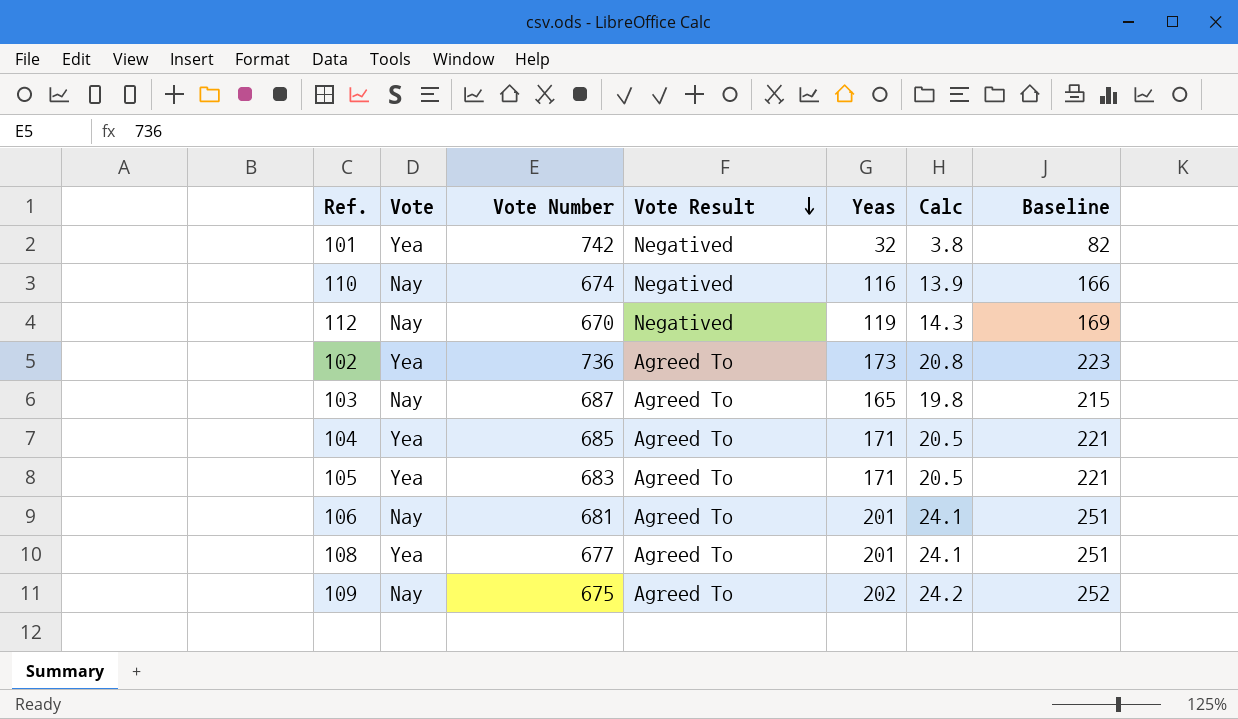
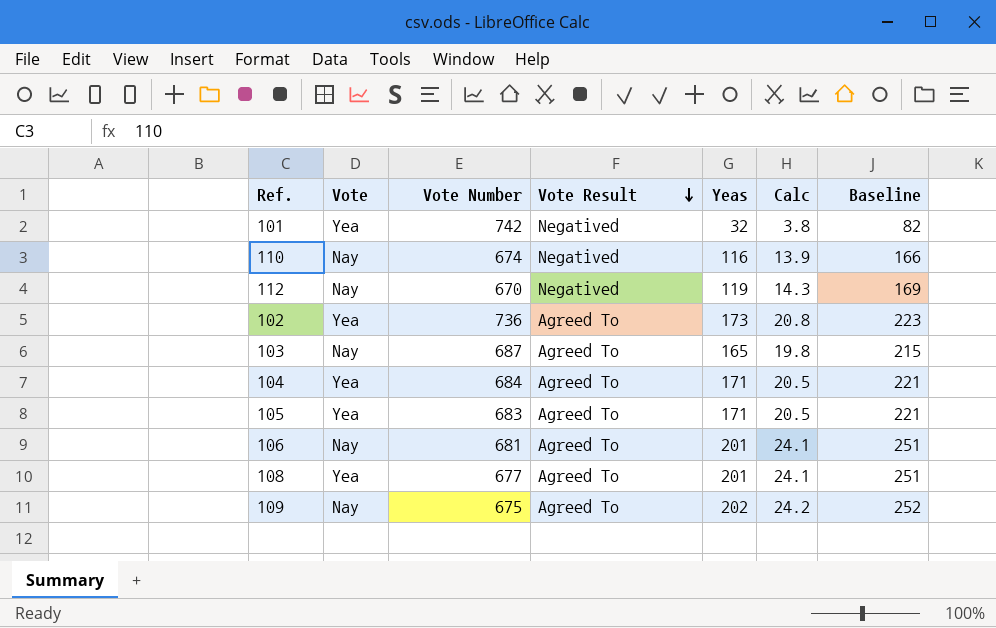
104 | Vote Number: 685 -> 684

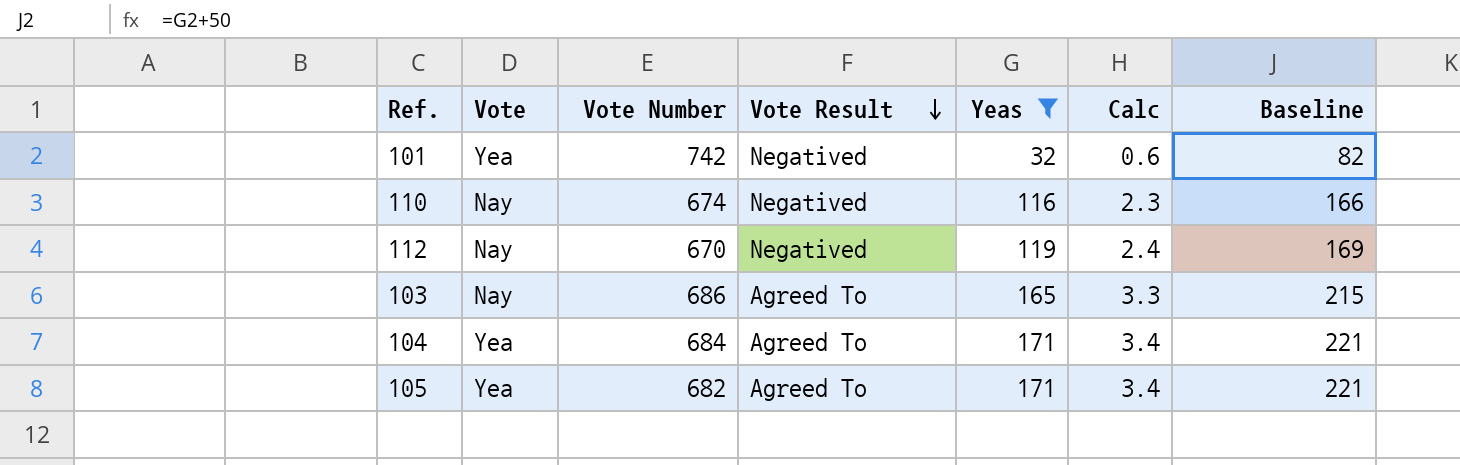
filter: none -> Yeas <= 171
column Calc | formula: [Yeas] * 0.12 -> [Yeas] * 0.02
103 | Vote Number: 687 -> 686
105 | Vote Number: 683 -> 682

